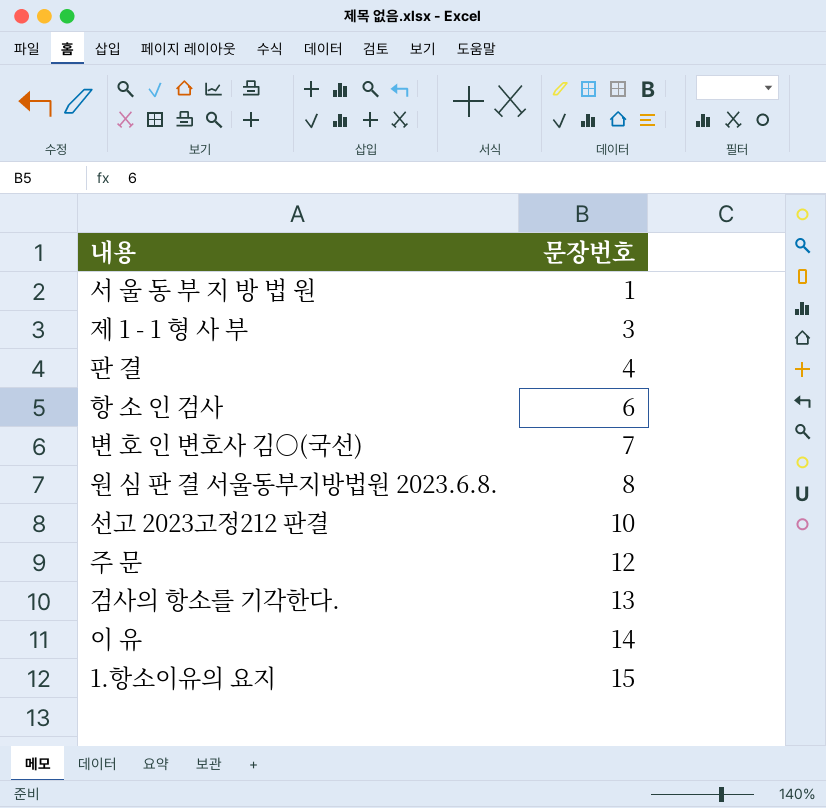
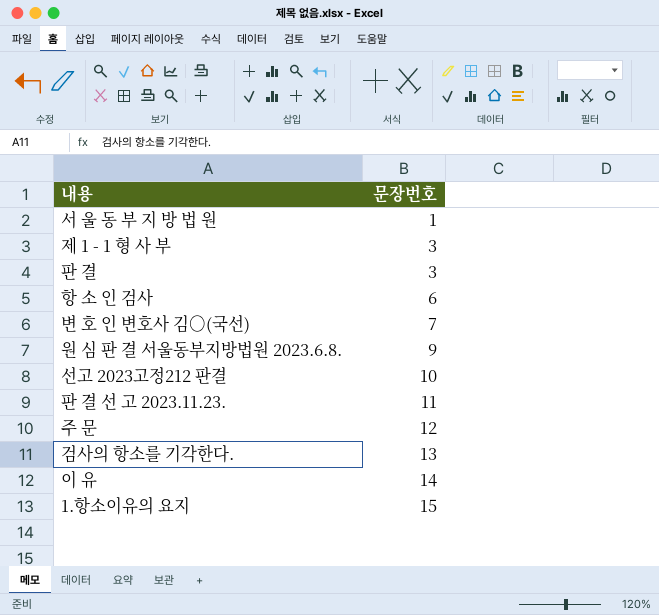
판 결 | 문장번호: 4 -> 3
원 심 판 결 서울동부지방법원 2023.6.8. | 문장번호: 8 -> 9
row 판 결 선 고 2023.11.23.: none -> 11

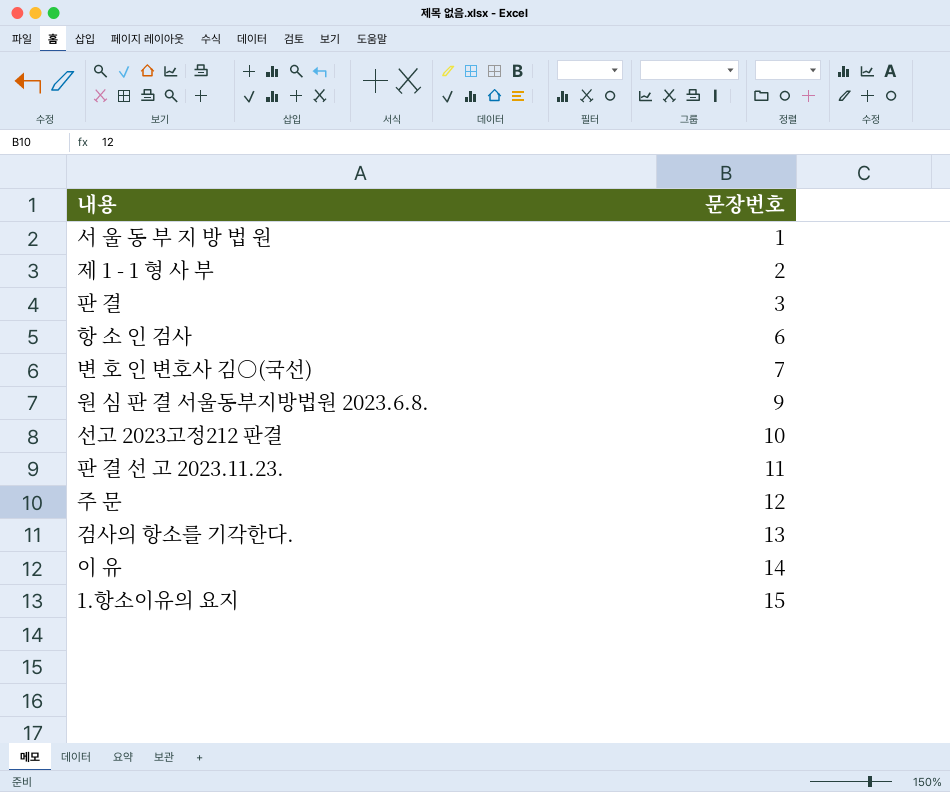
제 1 - 1 형 사 부 | 문장번호: 3 -> 2

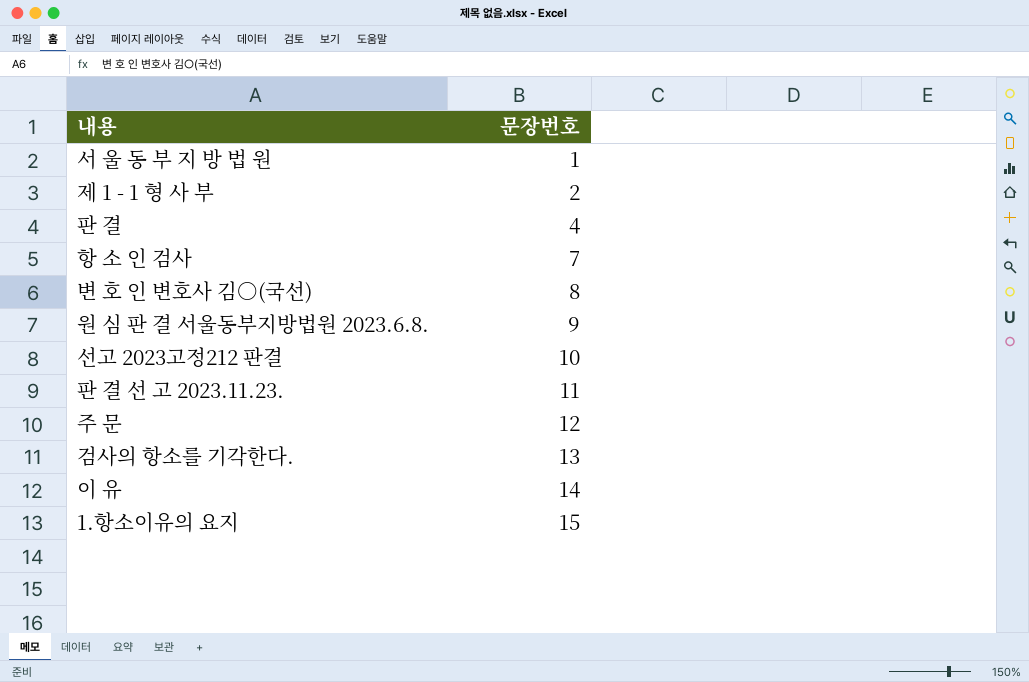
판 결 | 문장번호: 3 -> 4
항 소 인 검사 | 문장번호: 6 -> 7
변 호 인 변호사 김○(국선) | 문장번호: 7 -> 8

